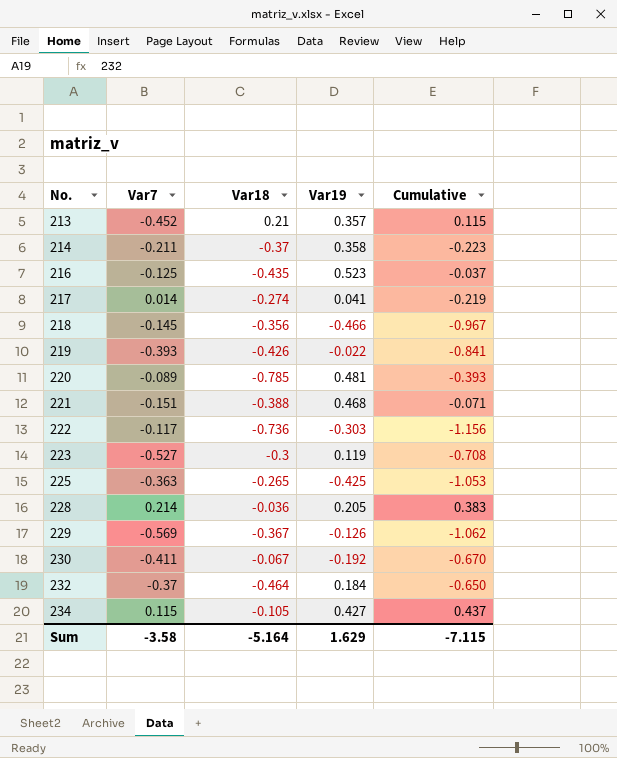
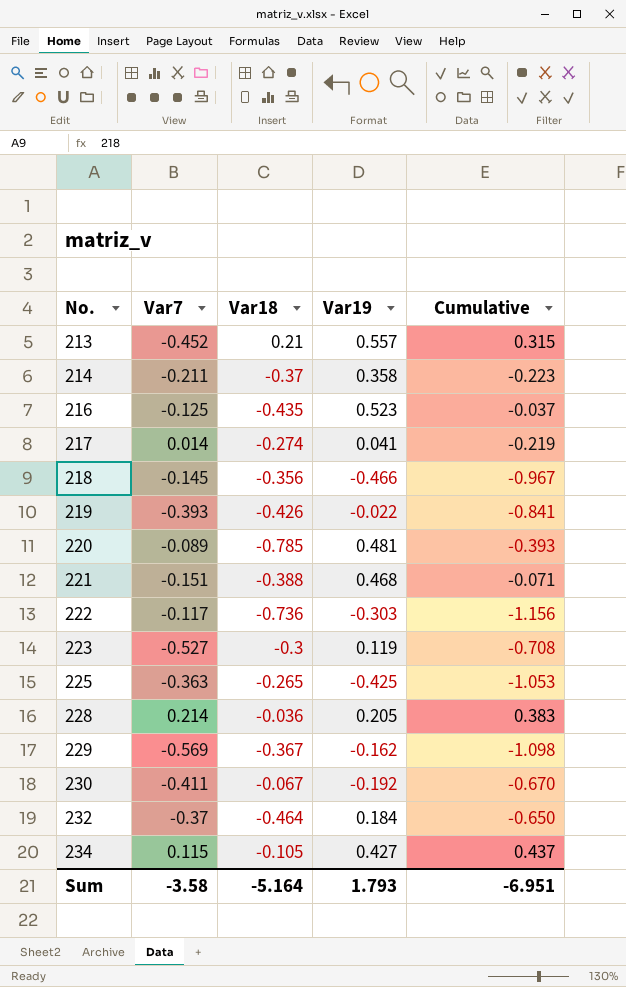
213 | Var19: 0.357 -> 0.557
213 | Cumulative: 0.115 -> 0.315
229 | Var19: -0.126 -> -0.162
229 | Cumulative: -1.062 -> -1.098
Sum | Var19: 1.629 -> 1.793
Sum | Cumulative: -7.115 -> -6.951

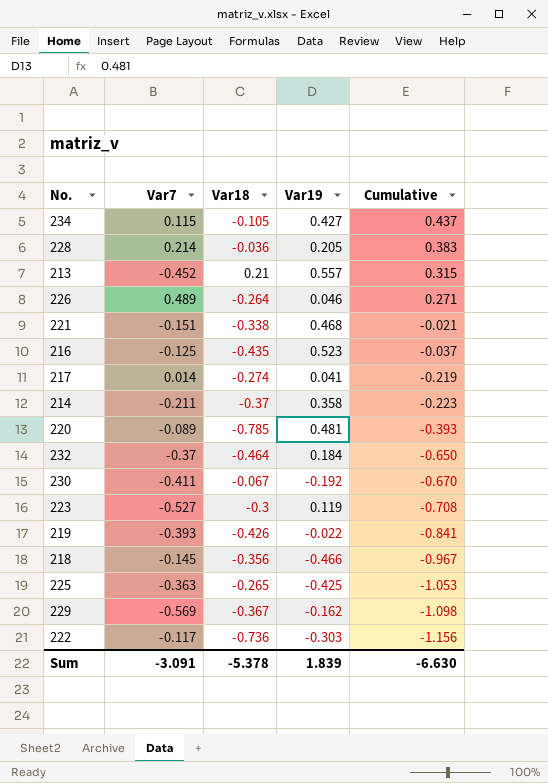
row order: No. ascending -> Cumulative descending
row 226: none -> 0.489 | -0.264 | 0.046 | 0.271
221 | Var18: -0.388 -> -0.338
221 | Cumulative: -0.071 -> -0.021
Sum | Var7: -3.58 -> -3.091
Sum | Var18: -5.164 -> -5.378
Sum | Var19: 1.793 -> 1.839
Sum | Cumulative: -6.951 -> -6.630

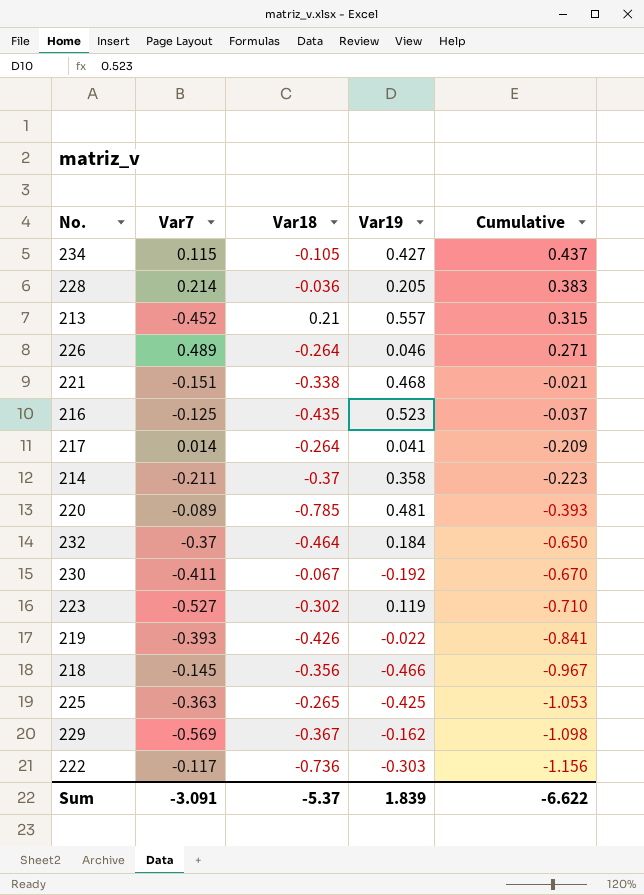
217 | Var18: -0.274 -> -0.264
217 | Cumulative: -0.219 -> -0.209
223 | Var18: -0.3 -> -0.302
223 | Cumulative: -0.708 -> -0.710
Sum | Var18: -5.378 -> -5.37
Sum | Cumulative: -6.630 -> -6.622

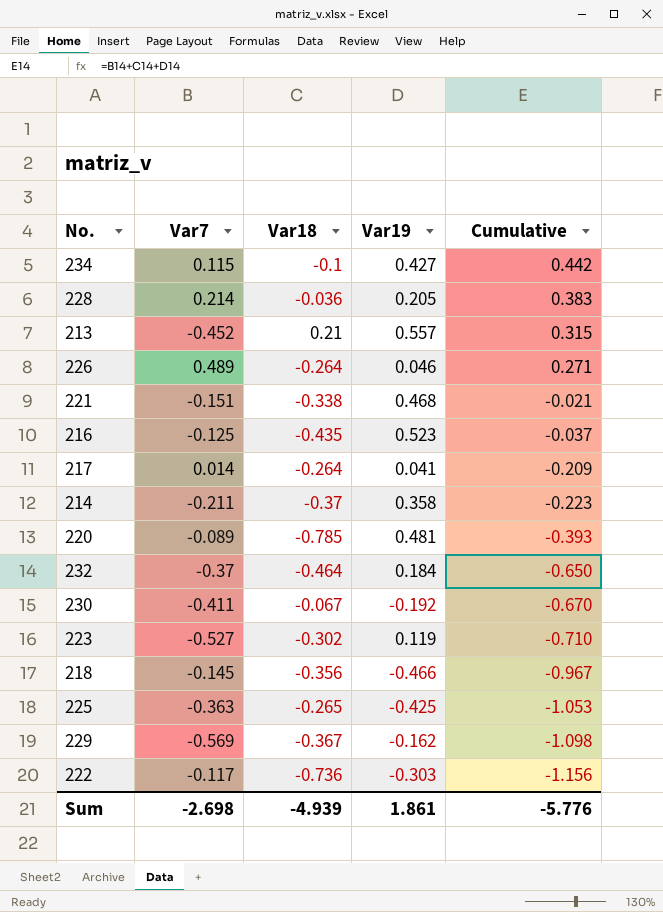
row 219: -0.393 | -0.426 | -0.022 | -0.841 -> none
234 | Var18: -0.105 -> -0.1
234 | Cumulative: 0.437 -> 0.442
Sum | Var7: -3.091 -> -2.698
Sum | Var18: -5.37 -> -4.939
Sum | Var19: 1.839 -> 1.861
Sum | Cumulative: -6.622 -> -5.776

